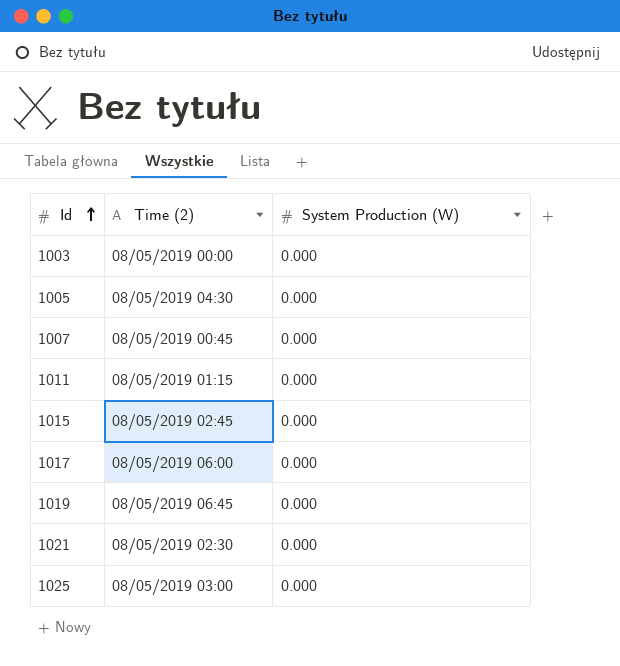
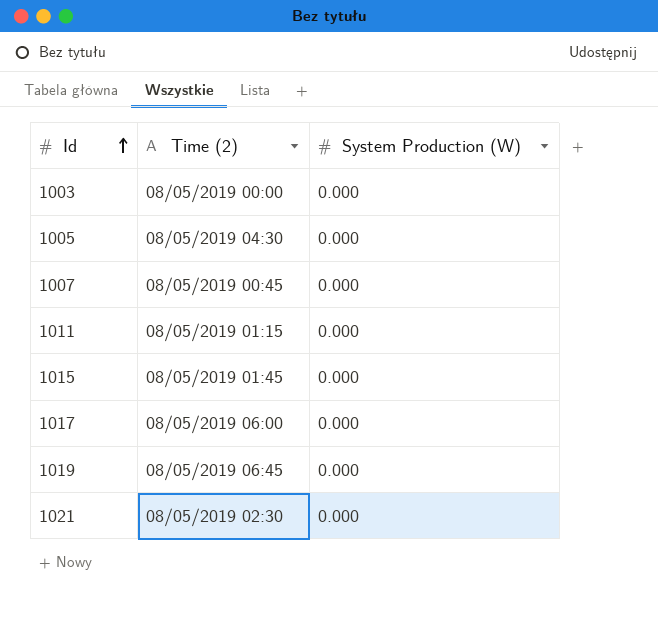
row 1025: 08/05/2019 03:00 | 0.000 -> none
1015 | Time (2): 08/05/2019 02:45 -> 08/05/2019 01:45

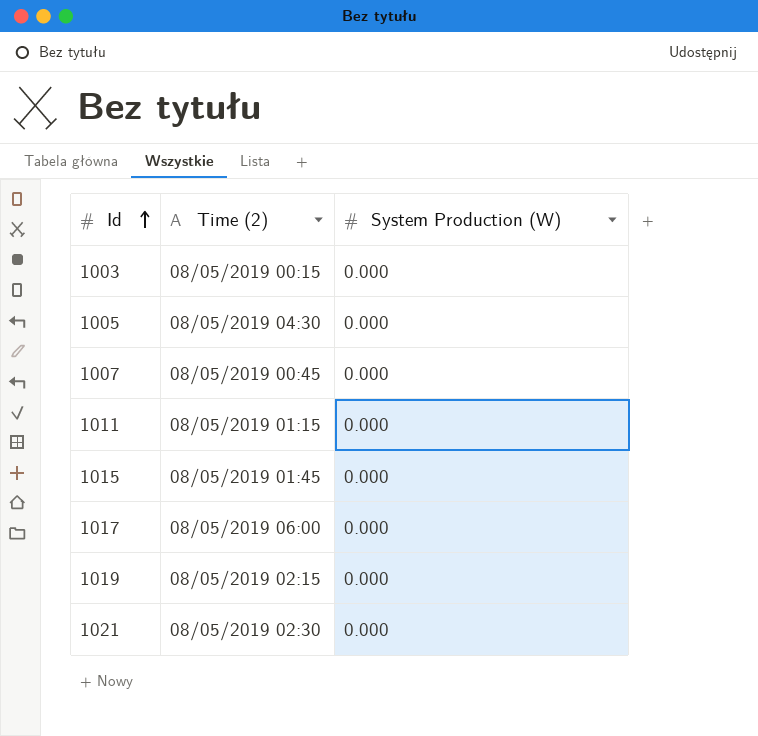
1003 | Time (2): 08/05/2019 00:00 -> 08/05/2019 00:15
1019 | Time (2): 08/05/2019 06:45 -> 08/05/2019 02:15

